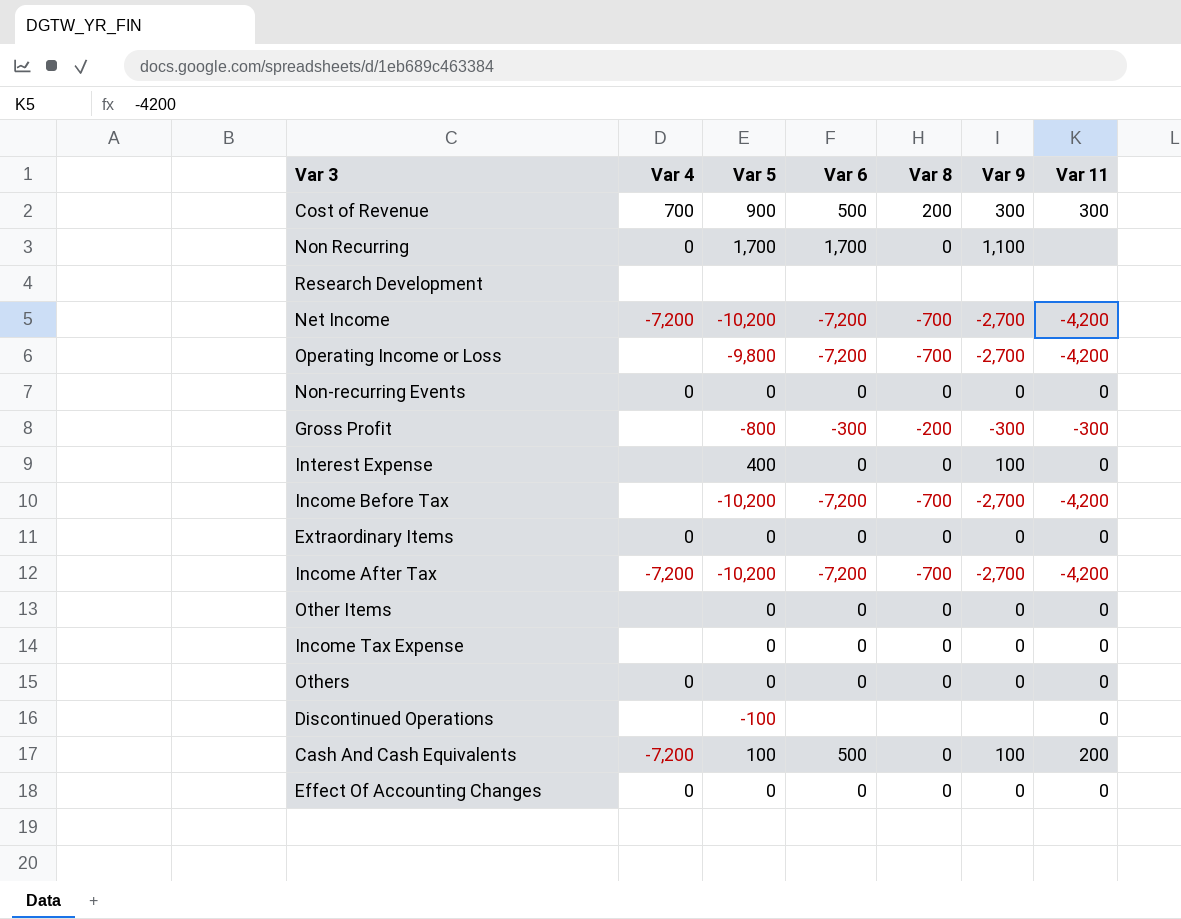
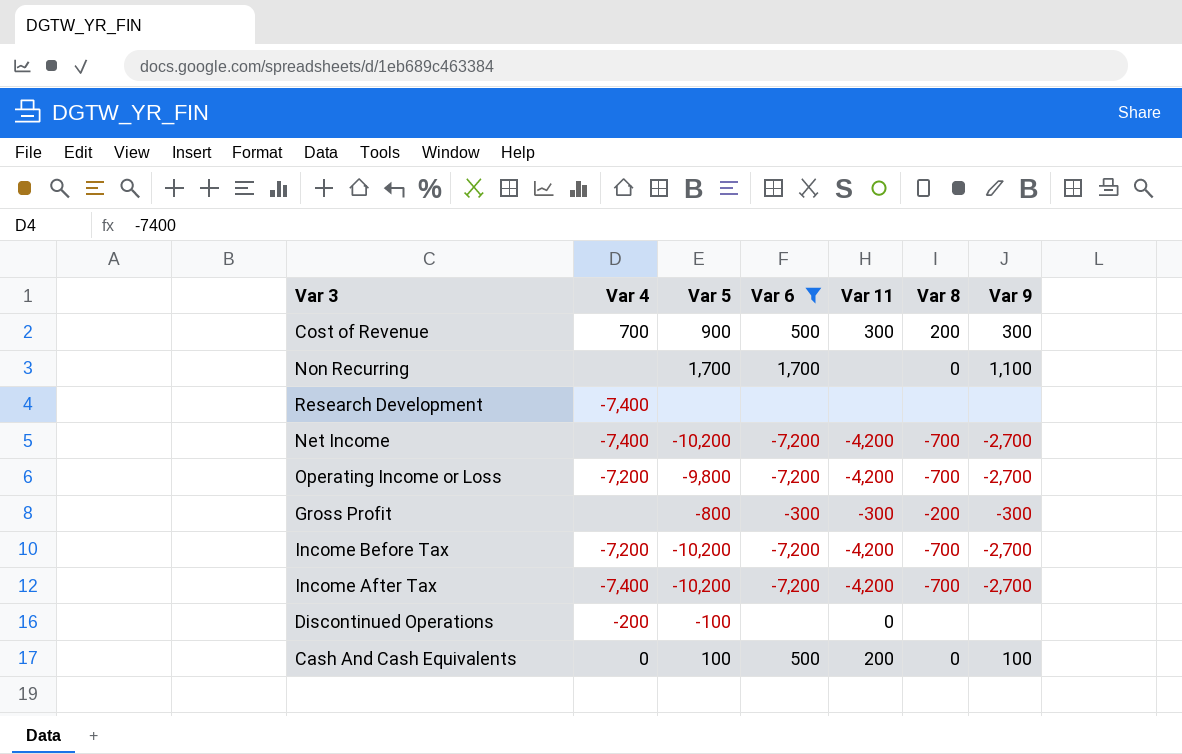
filter: none -> Var 6 != 0
column Var 11 | position: 7 -> 5
Non Recurring | Var 4: 0 -> none
Research Development | Var 4: none -> -7,400
Net Income | Var 4: -7,200 -> -7,400
Operating Income or Loss | Var 4: none -> -7,200
Income Before Tax | Var 4: none -> -7,200
Income After Tax | Var 4: -7,200 -> -7,400
Discontinued Operations | Var 4: none -> -200
Cash And Cash Equivalents | Var 4: -7,200 -> 0

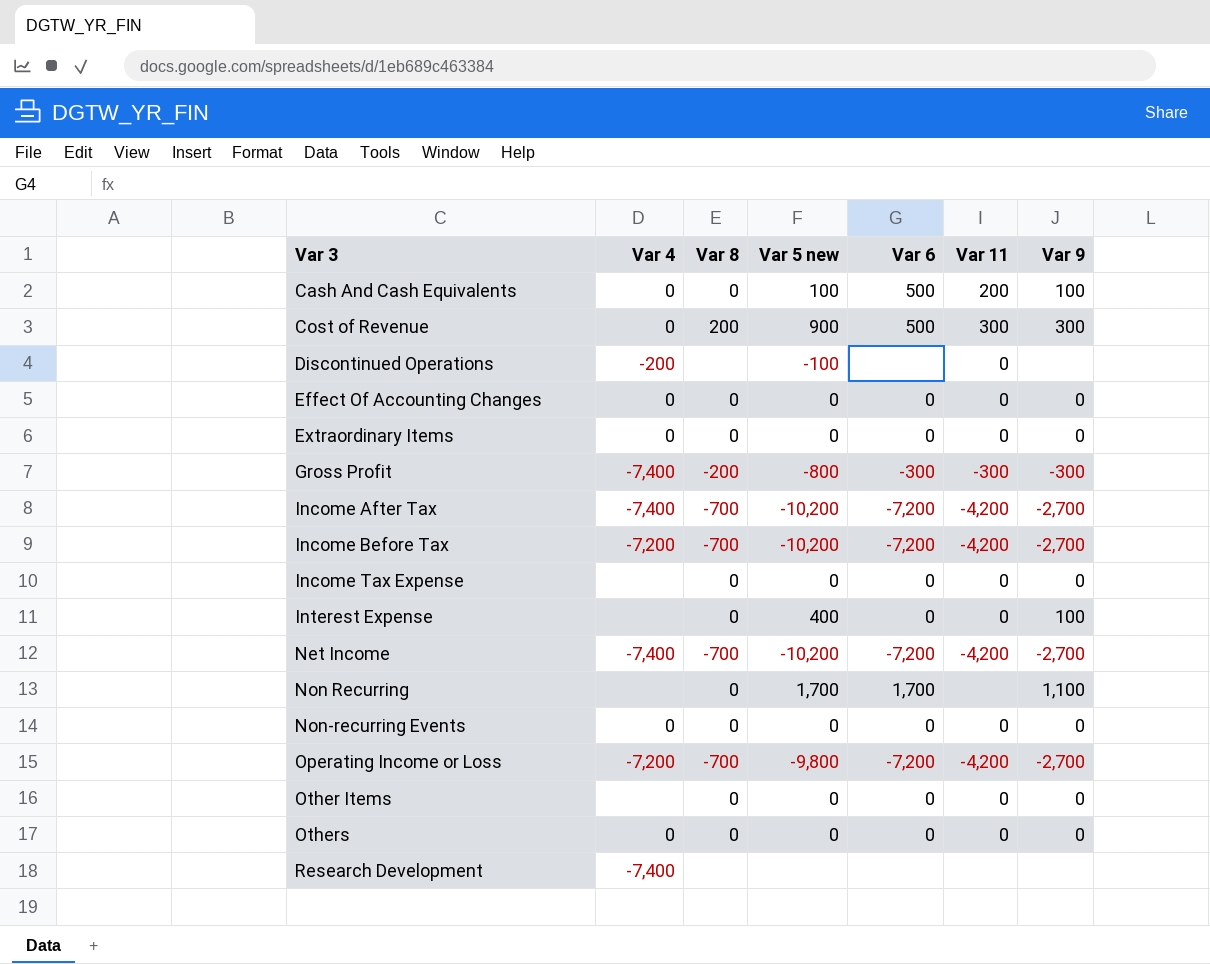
filter: Var 6 != 0 -> none
row order: none -> Var 3 ascending
column Var 8 | position: 6 -> 3
column name: Var 5 -> Var 5 new
Cost of Revenue | Var 4: 700 -> 0
Gross Profit | Var 4: none -> -7,400

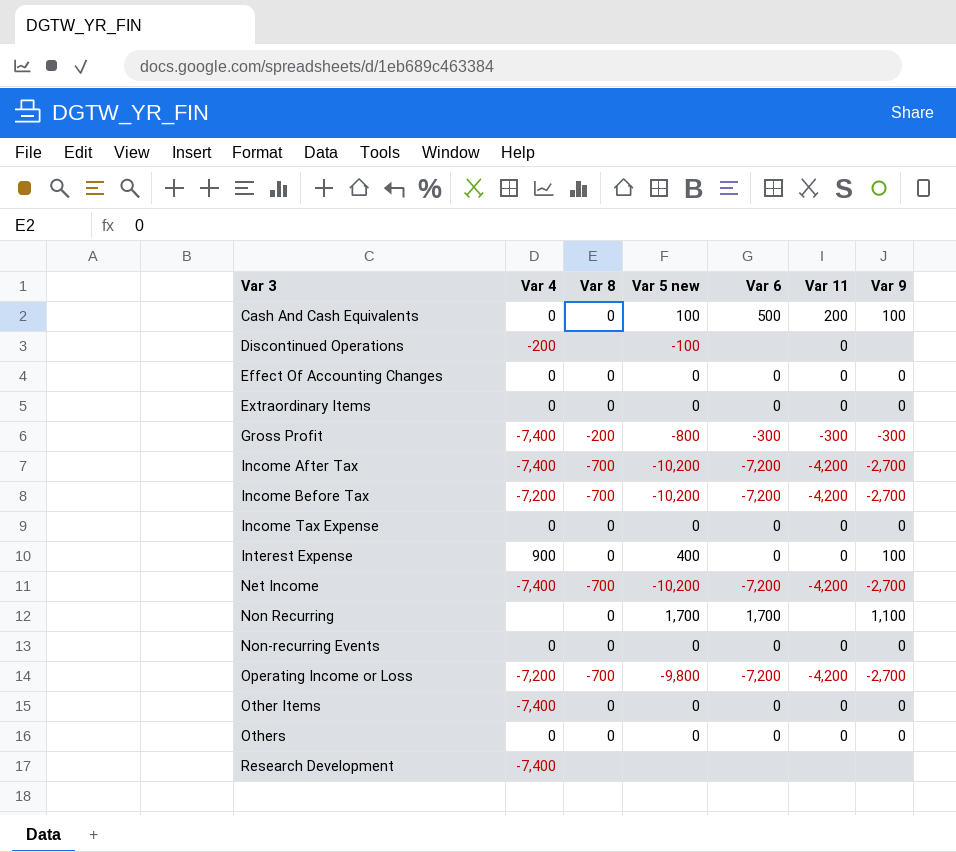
row Cost of Revenue: 0 | 200 | 900 | 500 | 300 | 300 -> none
Income Tax Expense | Var 4: none -> 0
Interest Expense | Var 4: none -> 900
Other Items | Var 4: none -> -7,400

